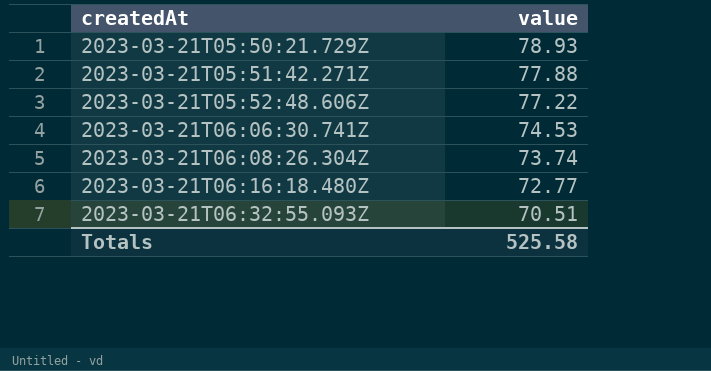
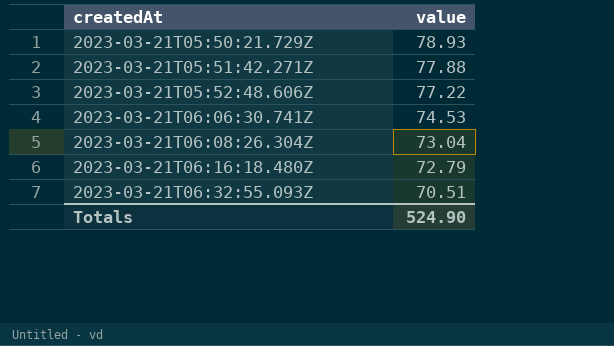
2023-03-21T06:08:26.304Z | value: 73.74 -> 73.04
2023-03-21T06:16:18.480Z | value: 72.77 -> 72.79
Totals | value: 525.58 -> 524.90

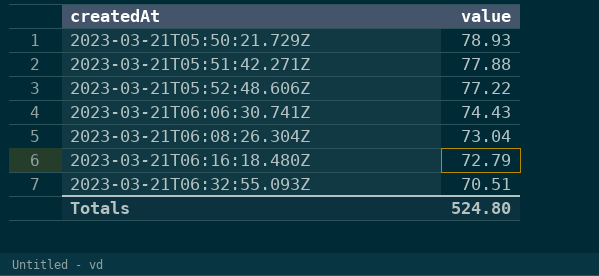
2023-03-21T06:06:30.741Z | value: 74.53 -> 74.43
Totals | value: 524.90 -> 524.80

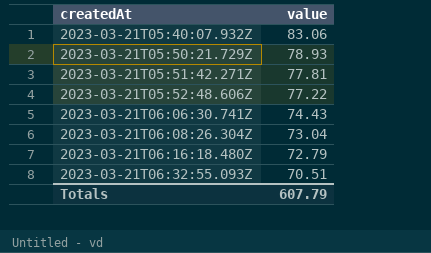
row 2023-03-21T05:40:07.932Z: none -> 83.06
2023-03-21T05:51:42.271Z | value: 77.88 -> 77.81
Totals | value: 524.80 -> 607.79

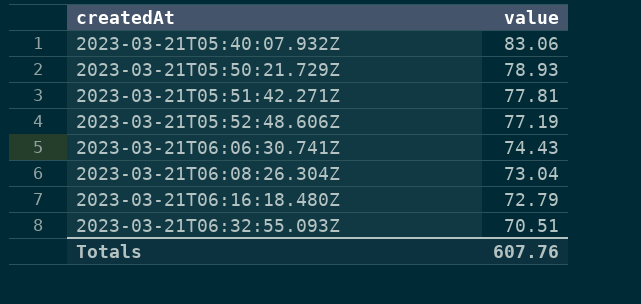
2023-03-21T05:52:48.606Z | value: 77.22 -> 77.19
Totals | value: 607.79 -> 607.76

